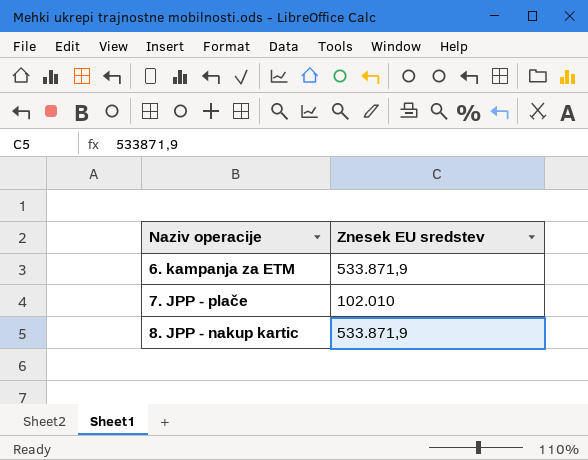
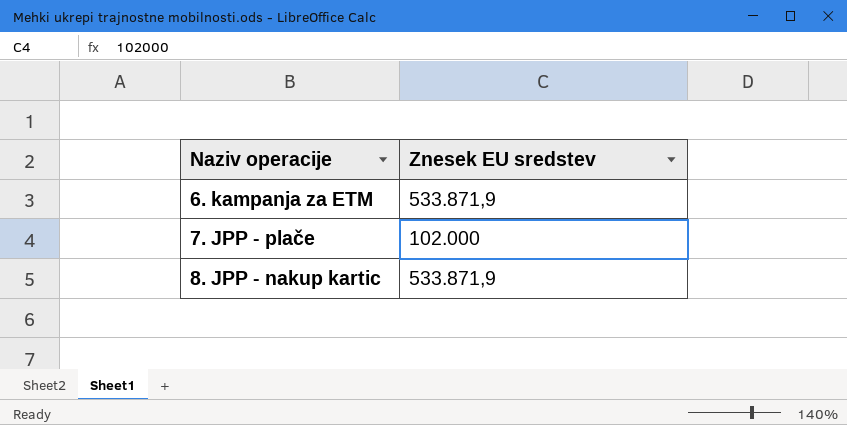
7. JPP - plače | Znesek EU sredstev: 102.010 -> 102.000

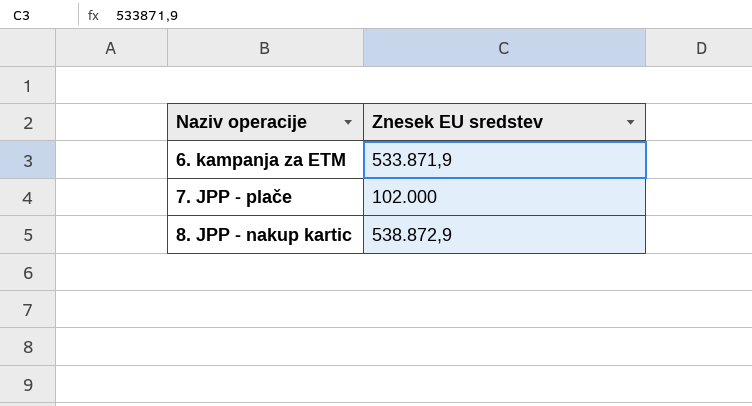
8. JPP - nakup kartic | Znesek EU sredstev: 533.871,9 -> 538.872,9

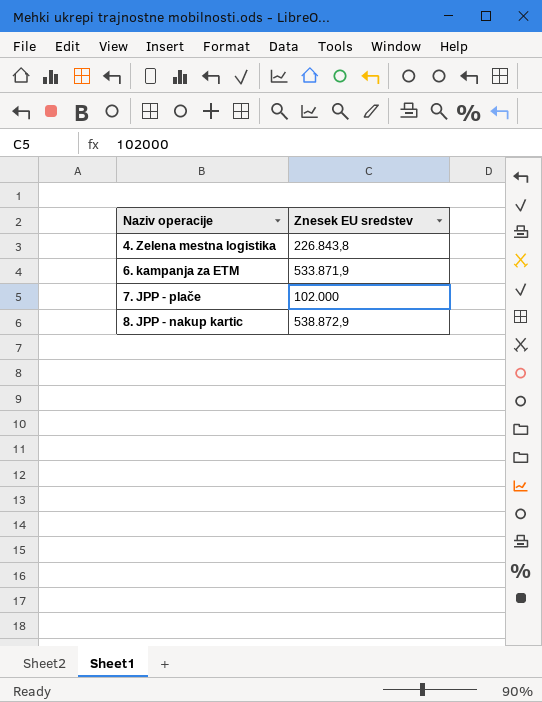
row 4. Zelena mestna logistika: none -> 226.843,8

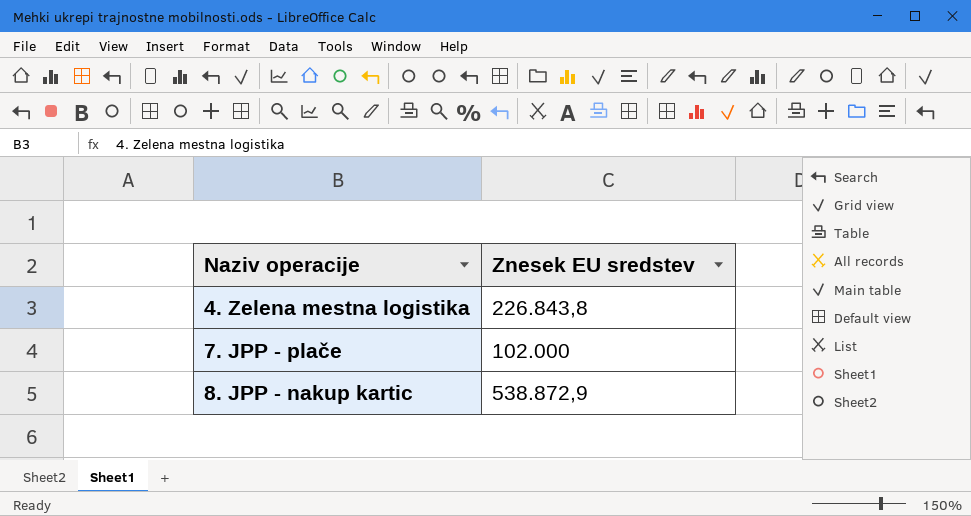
row 6. kampanja za ETM: 533.871,9 -> none

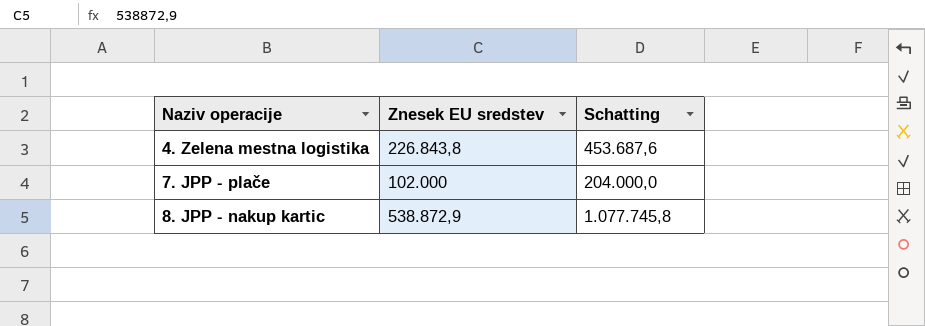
column Schatting | formula: none -> [Znesek EU sredstev] * 2

